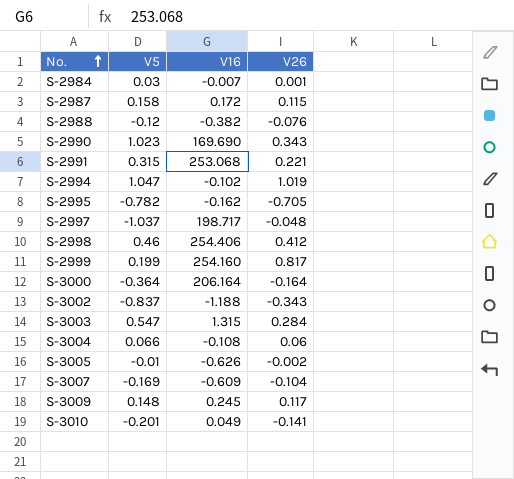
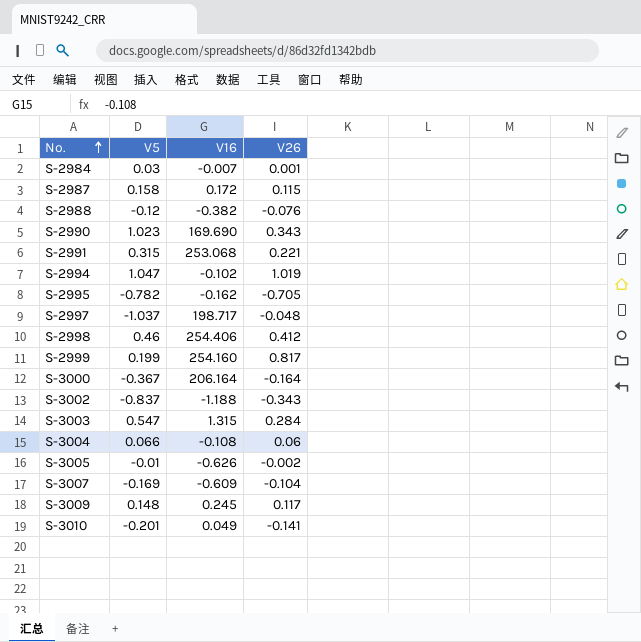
S-3000 | V5: -0.364 -> -0.367

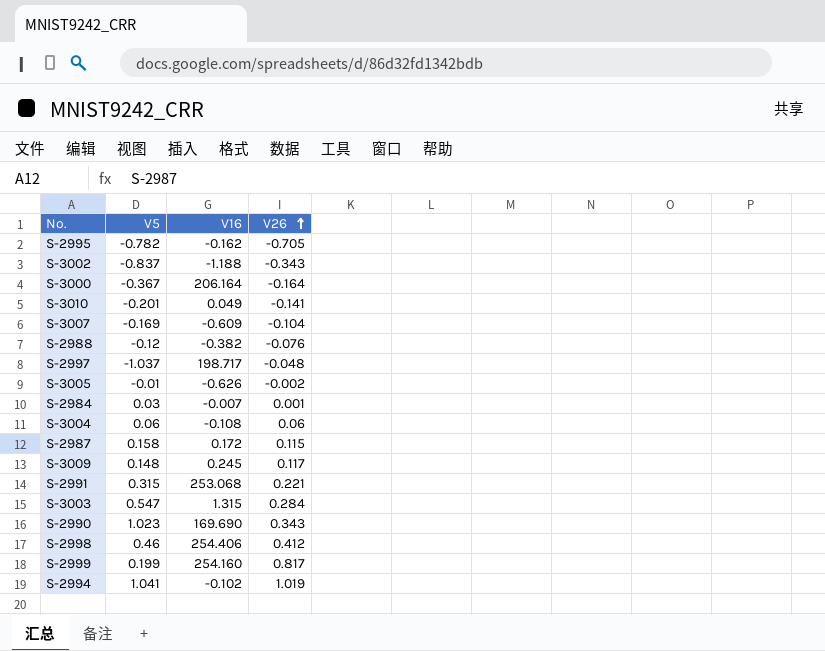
row order: No. ascending -> V26 ascending
S-3004 | V5: 0.066 -> 0.06
S-2994 | V5: 1.047 -> 1.041

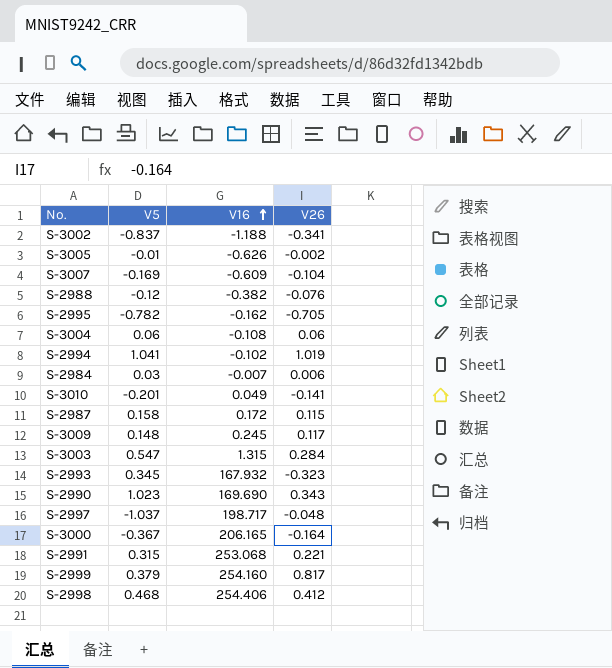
row order: V26 ascending -> V16 ascending
S-3002 | V26: -0.343 -> -0.341
S-2984 | V26: 0.001 -> 0.006
row S-2993: none -> 0.345 | 167.932 | -0.323
S-3000 | V16: 206.164 -> 206.165
S-2999 | V5: 0.199 -> 0.379
S-2998 | V5: 0.46 -> 0.468

